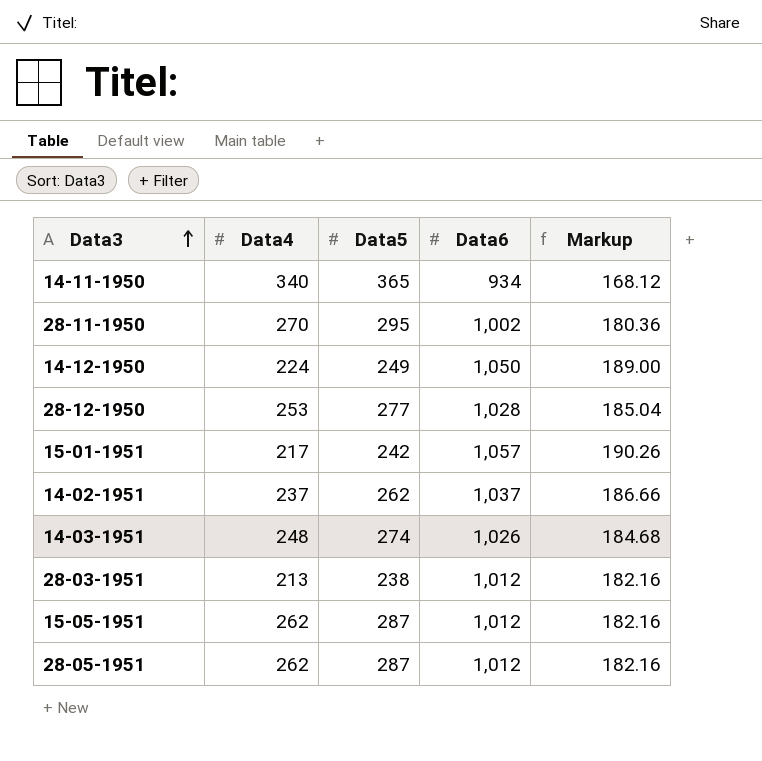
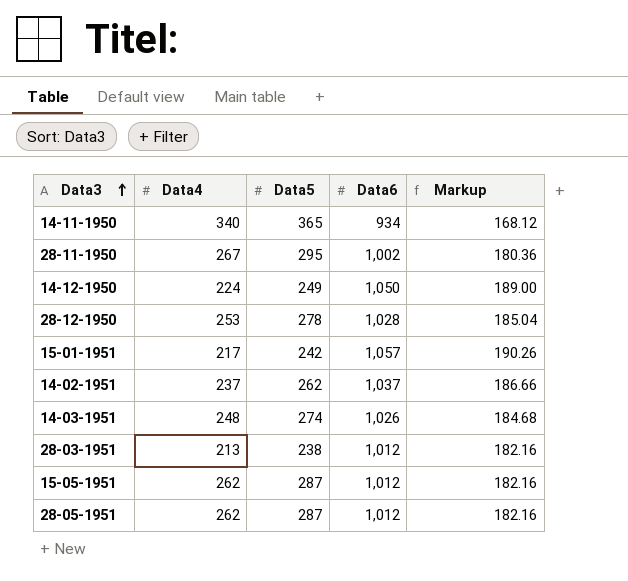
28-11-1950 | Data4: 270 -> 267
28-12-1950 | Data5: 277 -> 278

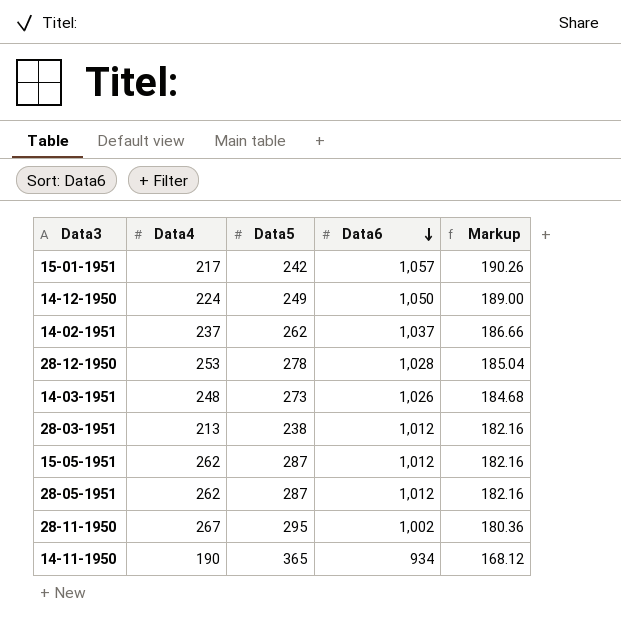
row order: Data3 ascending -> Data6 descending
14-03-1951 | Data5: 274 -> 273
14-11-1950 | Data4: 340 -> 190

